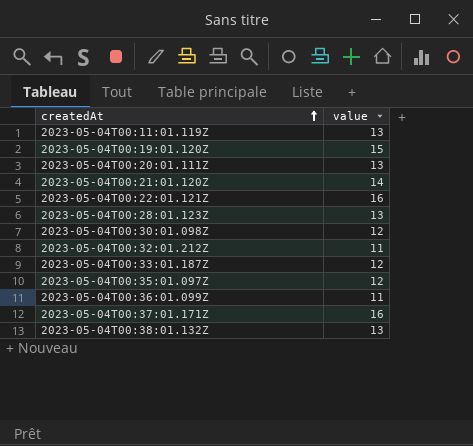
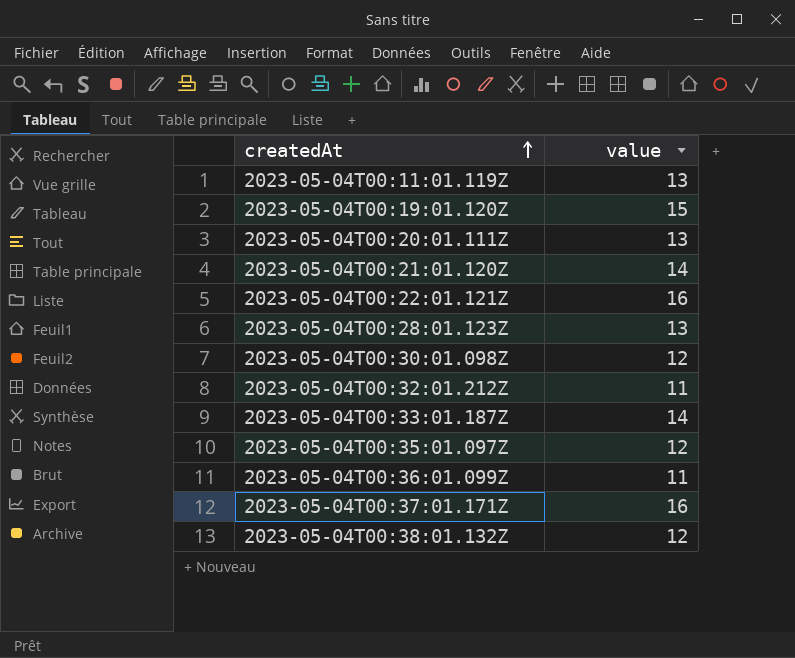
2023-05-04T00:33:01.187Z | value: 12 -> 14
2023-05-04T00:38:01.132Z | value: 13 -> 12

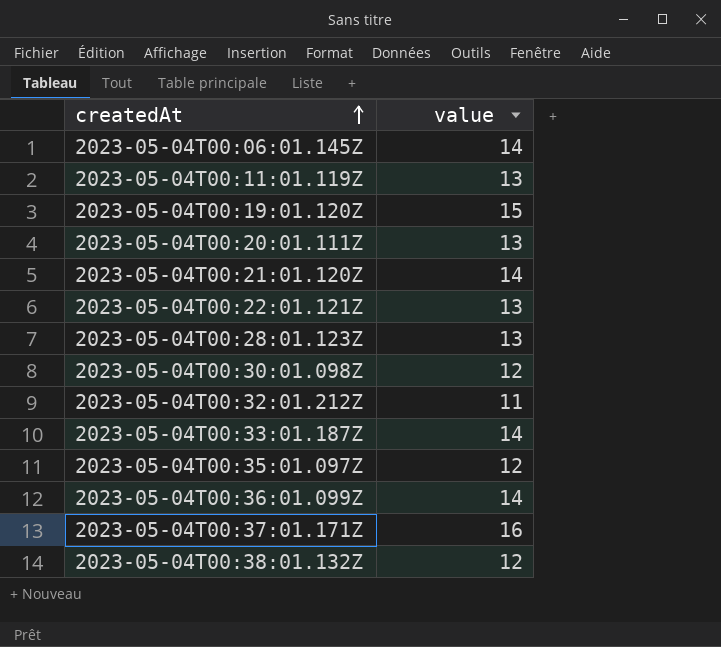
row 2023-05-04T00:06:01.145Z: none -> 14
2023-05-04T00:22:01.121Z | value: 16 -> 13
2023-05-04T00:36:01.099Z | value: 11 -> 14

